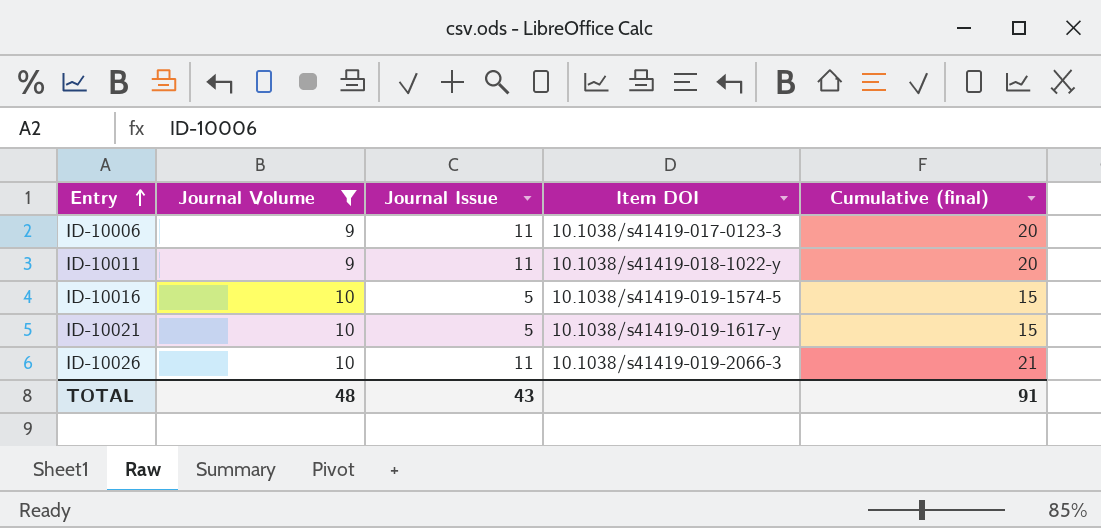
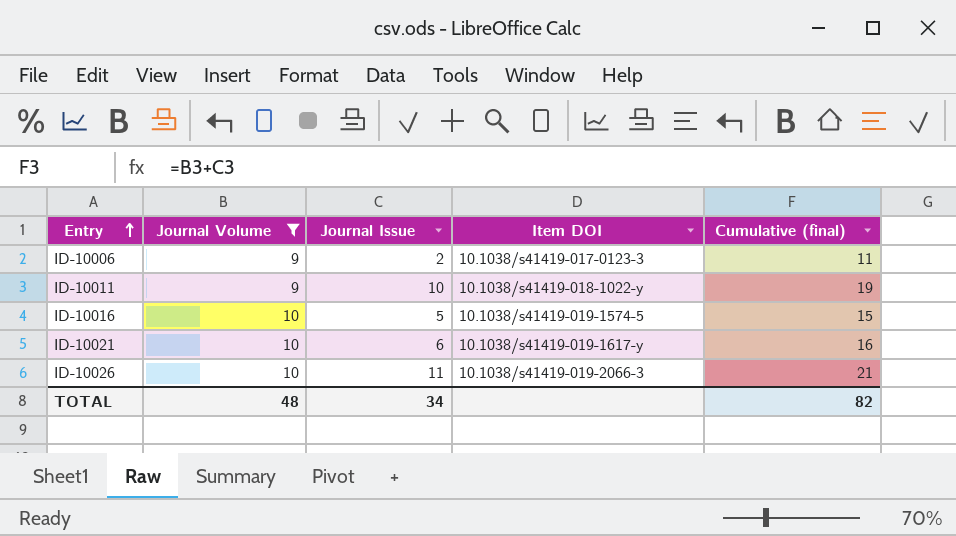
ID-10006 | Journal Issue: 11 -> 2
ID-10006 | Cumulative (final): 20 -> 11
ID-10011 | Journal Issue: 11 -> 10
ID-10011 | Cumulative (final): 20 -> 19
ID-10021 | Journal Issue: 5 -> 6
ID-10021 | Cumulative (final): 15 -> 16
TOTAL | Journal Issue: 43 -> 34
TOTAL | Cumulative (final): 91 -> 82

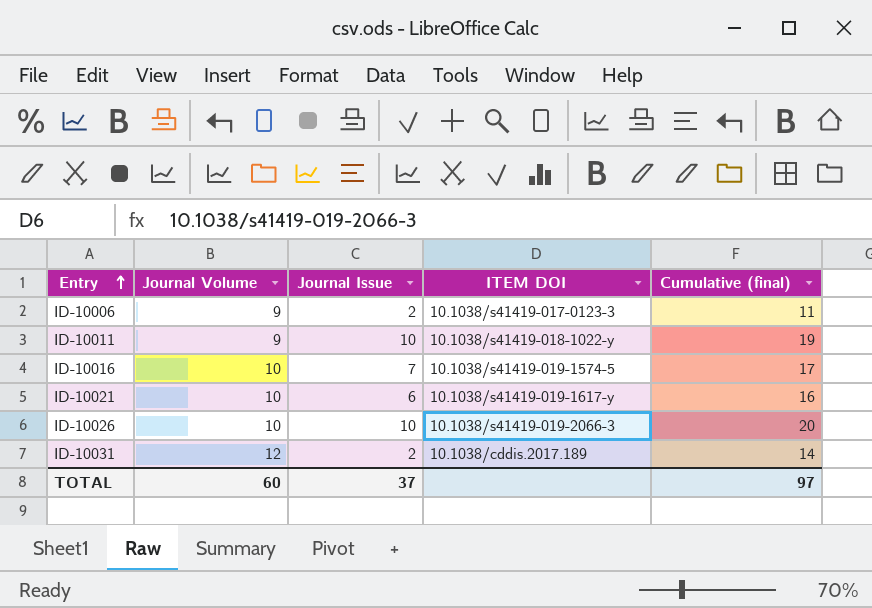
filter: Journal Volume != 12 -> none
column name: Item DOI -> ITEM DOI
ID-10016 | Journal Issue: 5 -> 7
ID-10016 | Cumulative (final): 15 -> 17
ID-10026 | Journal Issue: 11 -> 10
ID-10026 | Cumulative (final): 21 -> 20
TOTAL | Journal Volume: 48 -> 60
TOTAL | Journal Issue: 34 -> 37
TOTAL | Cumulative (final): 82 -> 97

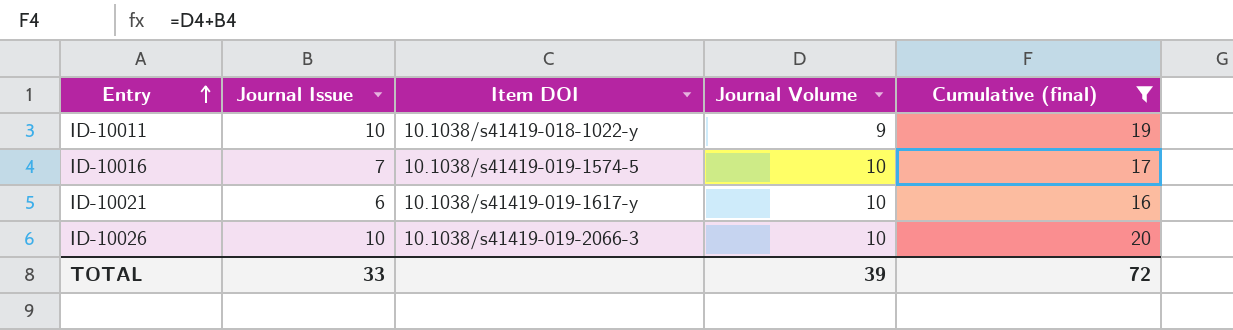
filter: none -> Cumulative (final) >= 16
column name: ITEM DOI -> Item DOI
column Journal Volume | position: 2 -> 4
TOTAL | Journal Issue: 37 -> 33
TOTAL | Journal Volume: 60 -> 39
TOTAL | Cumulative (final): 97 -> 72

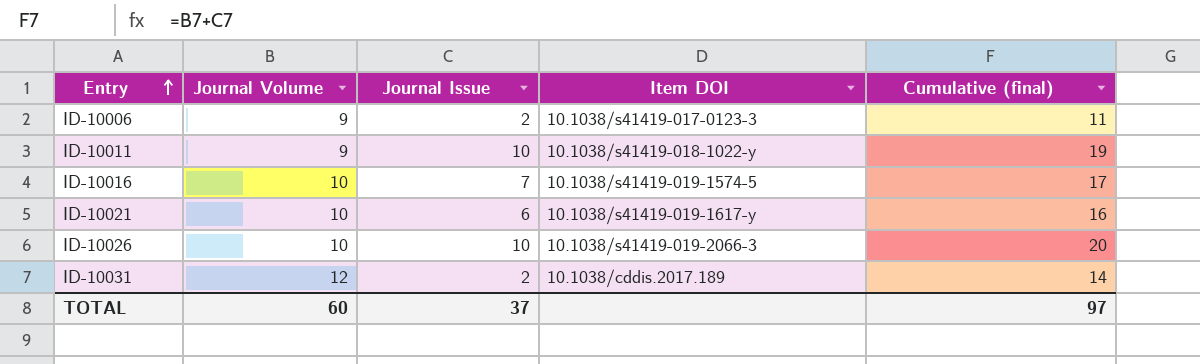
filter: Cumulative (final) >= 16 -> none
column Journal Volume | position: 4 -> 2
TOTAL | Journal Volume: 39 -> 60
TOTAL | Journal Issue: 33 -> 37
TOTAL | Cumulative (final): 72 -> 97

